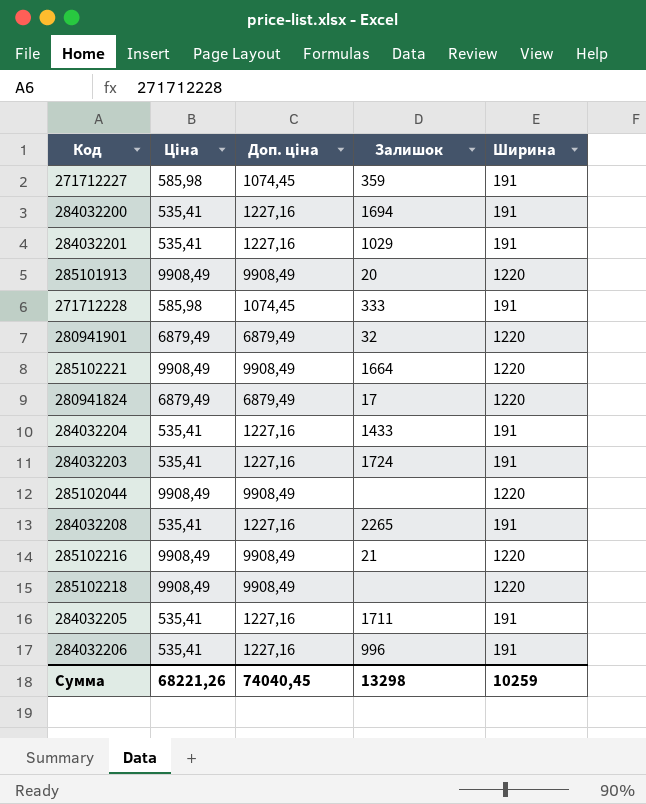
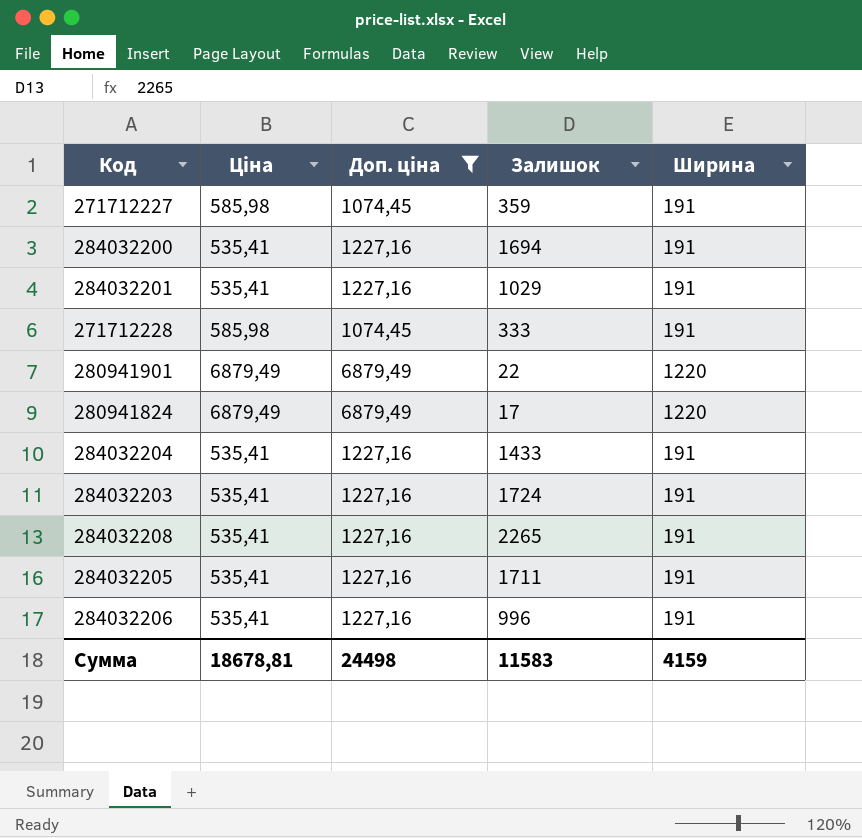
filter: none -> Доп. ціна != 9908,49
280941901 | Залишок: 32 -> 22
Сумма | Ціна: 68221,26 -> 18678,81
Сумма | Доп. ціна: 74040,45 -> 24498
Сумма | Залишок: 13298 -> 11583
Сумма | Ширина: 10259 -> 4159

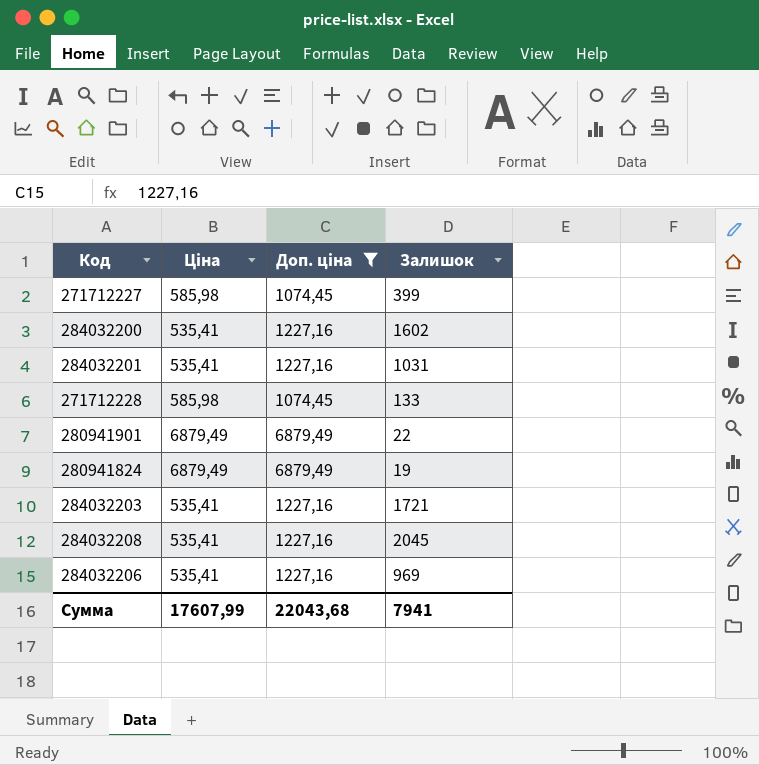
column Ширина | position: 5 -> none
row 284032204: 535,41 | 1227,16 | 1433 | 191 -> none
row 284032205: 535,41 | 1227,16 | 1711 | 191 -> none
271712227 | Залишок: 359 -> 399
284032200 | Залишок: 1694 -> 1602
284032201 | Залишок: 1029 -> 1031
271712228 | Залишок: 333 -> 133
280941824 | Залишок: 17 -> 19
284032203 | Залишок: 1724 -> 1721
284032208 | Залишок: 2265 -> 2045
284032206 | Залишок: 996 -> 969
Сумма | Ціна: 18678,81 -> 17607,99
Сумма | Доп. ціна: 24498 -> 22043,68
Сумма | Залишок: 11583 -> 7941

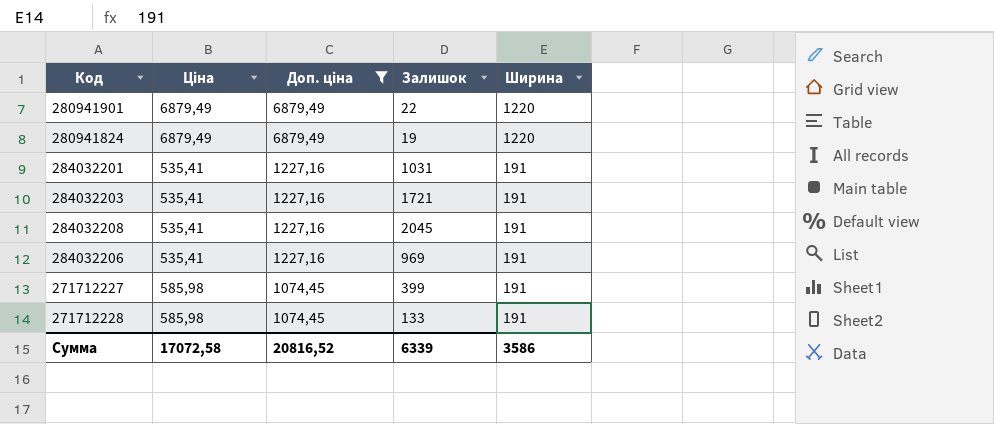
row order: none -> Доп. ціна descending
column Ширина | position: none -> 5
row 284032200: 535,41 | 1227,16 | 1602 -> none
Сумма | Ціна: 17607,99 -> 17072,58
Сумма | Доп. ціна: 22043,68 -> 20816,52
Сумма | Залишок: 7941 -> 6339

